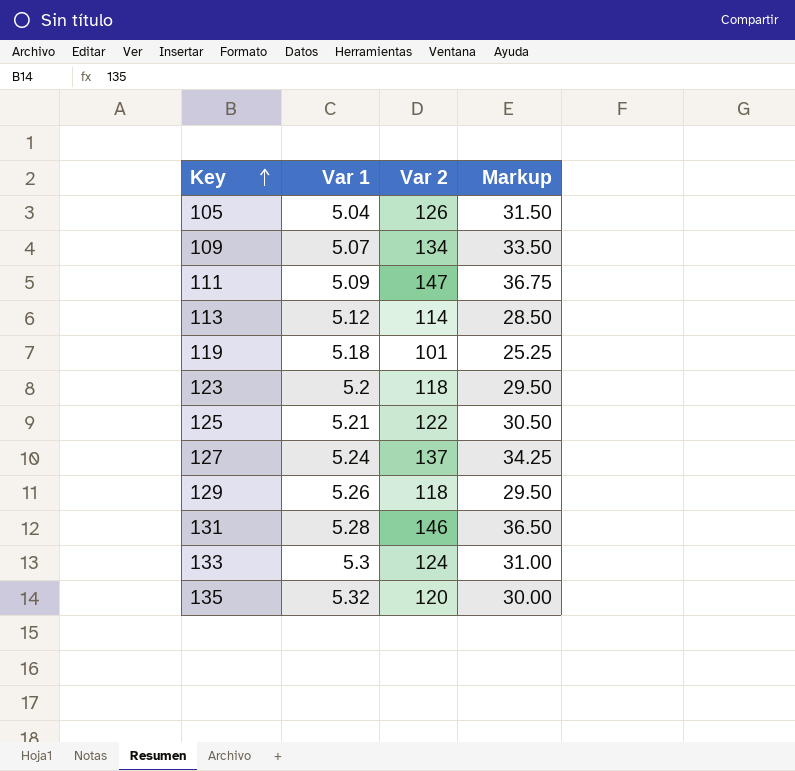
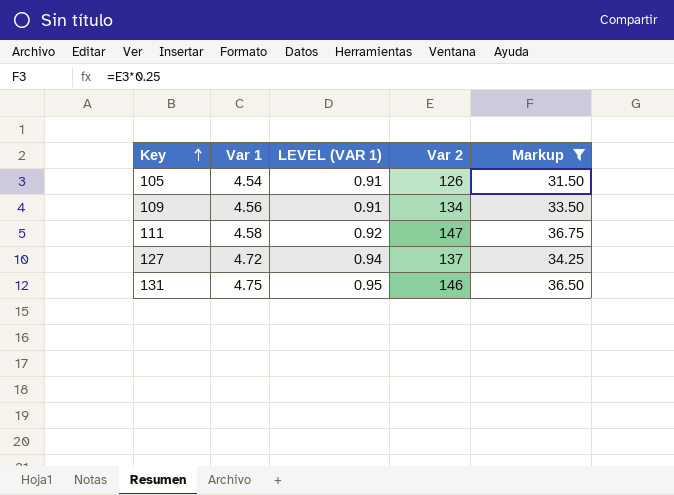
filter: none -> Markup >= 31.50
column LEVEL (VAR 1) | formula: none -> [Var 1] * 0.2
105 | Var 1: 5.04 -> 4.54
109 | Var 1: 5.07 -> 4.56
111 | Var 1: 5.09 -> 4.58
127 | Var 1: 5.24 -> 4.72
131 | Var 1: 5.28 -> 4.75

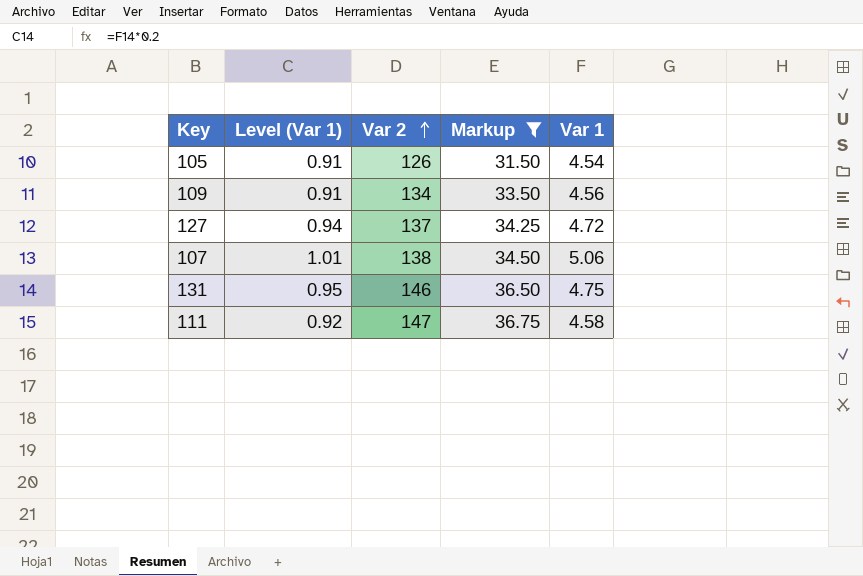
row order: Key ascending -> Var 2 ascending
column name: LEVEL (VAR 1) -> Level (Var 1)
column Var 1 | position: 2 -> 5
row 107: none -> 1.01 | 138 | 34.50 | 5.06

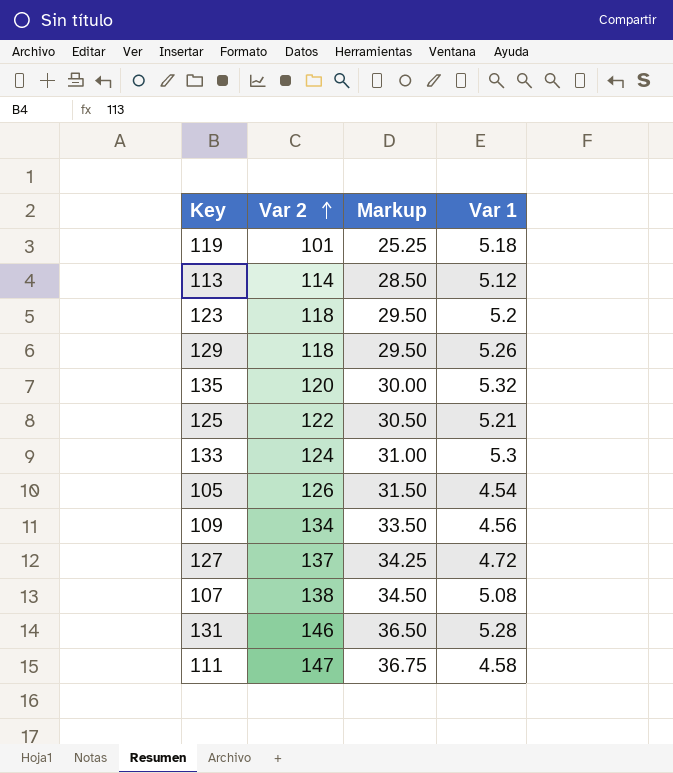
filter: Markup >= 31.50 -> none
column Level (Var 1) | formula: [Var 1] * 0.2 -> none
107 | Var 1: 5.06 -> 5.08
131 | Var 1: 4.75 -> 5.28

